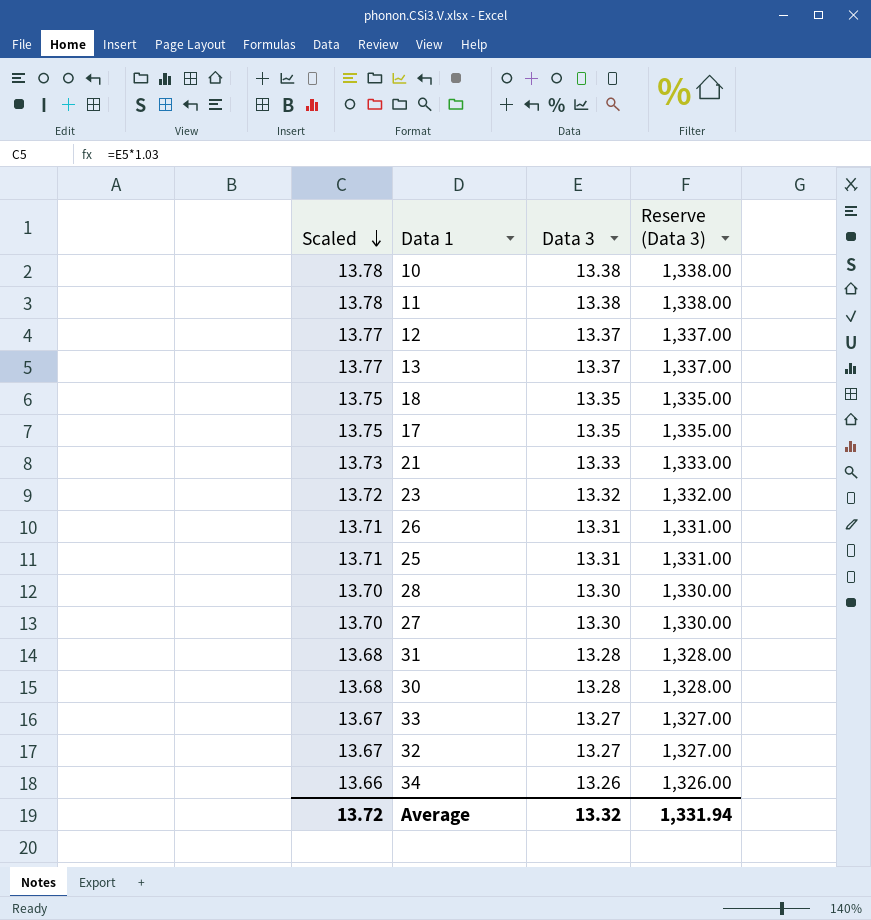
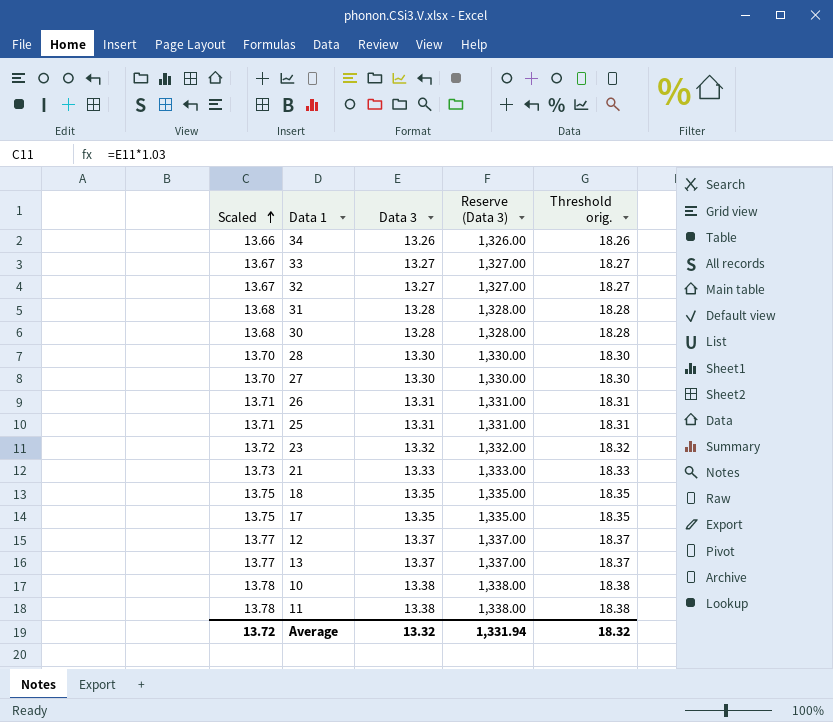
row order: Scaled descending -> Scaled ascending
column Threshold orig. | formula: none -> [Data 3] + 5

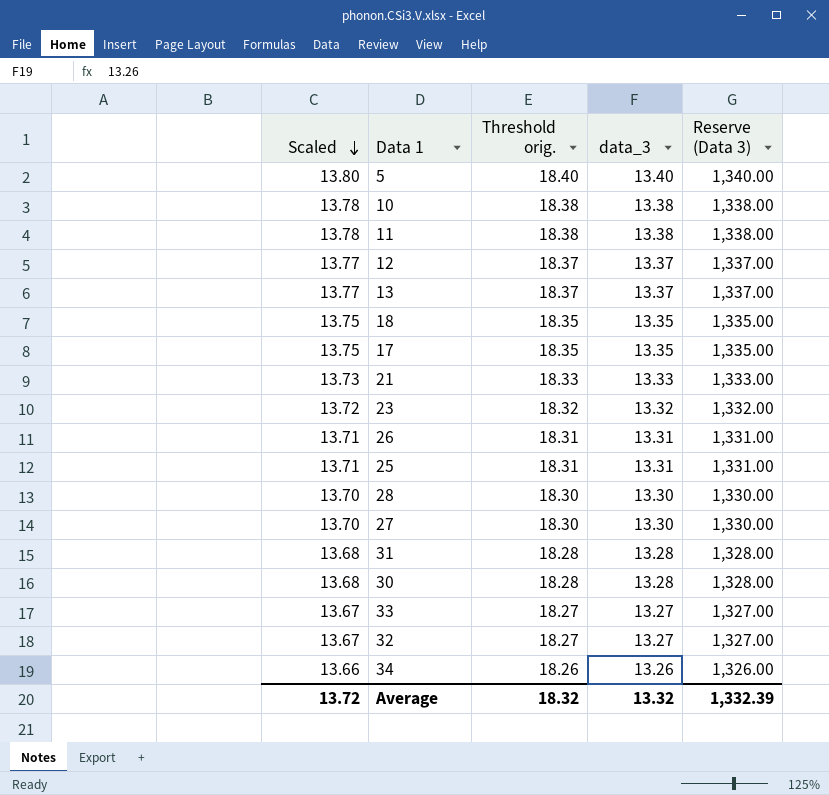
row order: Scaled ascending -> Scaled descending
column Threshold orig. | position: 5 -> 3
column name: Data 3 -> data_3
row 5: none -> 13.80 | 18.40 | 13.40 | 1,340.00
Average | Reserve (Data 3): 1,331.94 -> 1,332.39

